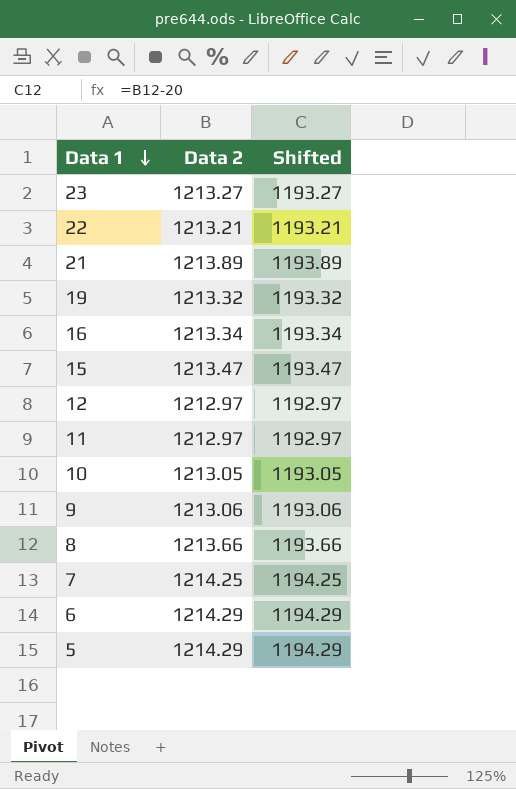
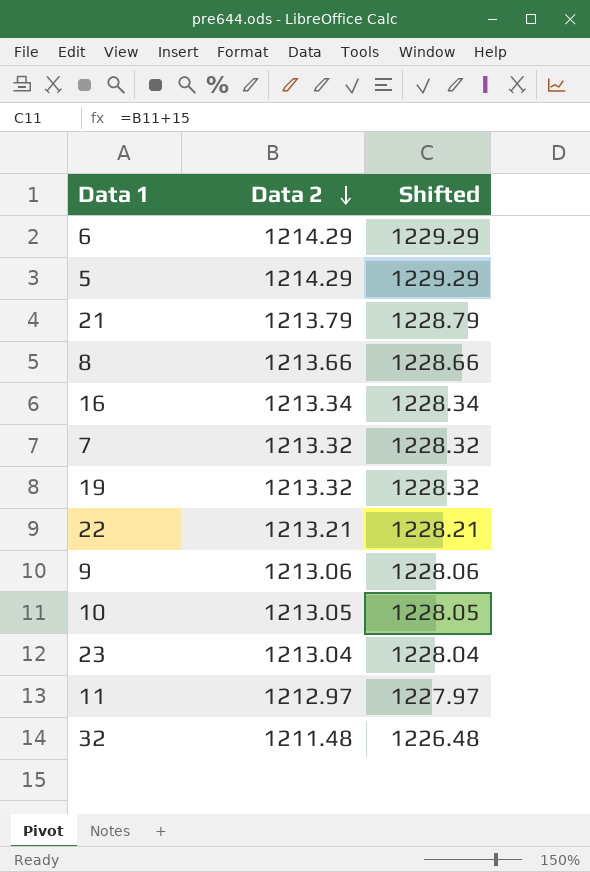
row order: Data 1 descending -> Data 2 descending
column Shifted | formula: [Data 2] - 20 -> [Data 2] + 15
row 15: 1213.47 | 1193.47 -> none
row 12: 1212.97 | 1192.97 -> none
21 | Data 2: 1213.89 -> 1213.79
7 | Data 2: 1214.25 -> 1213.32
23 | Data 2: 1213.27 -> 1213.04
row 32: none -> 1211.48 | 1226.48

